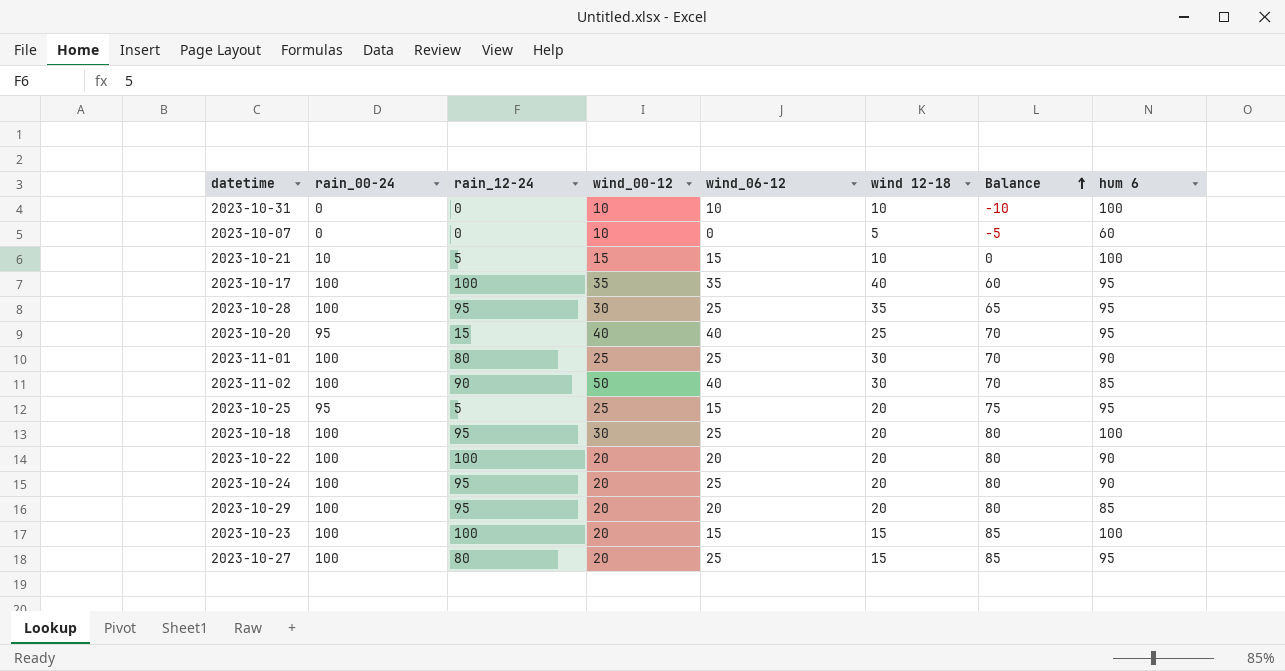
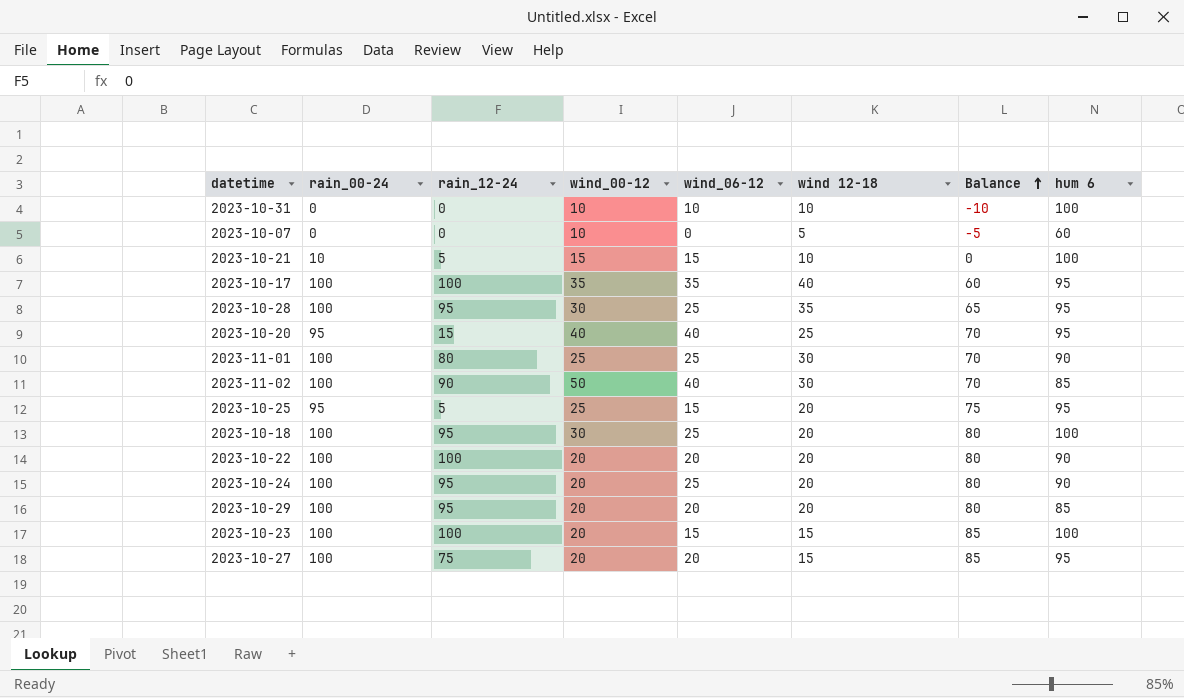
2023-10-27 | rain_12-24: 80 -> 75
2023-10-27 | wind_06-12: 25 -> 20

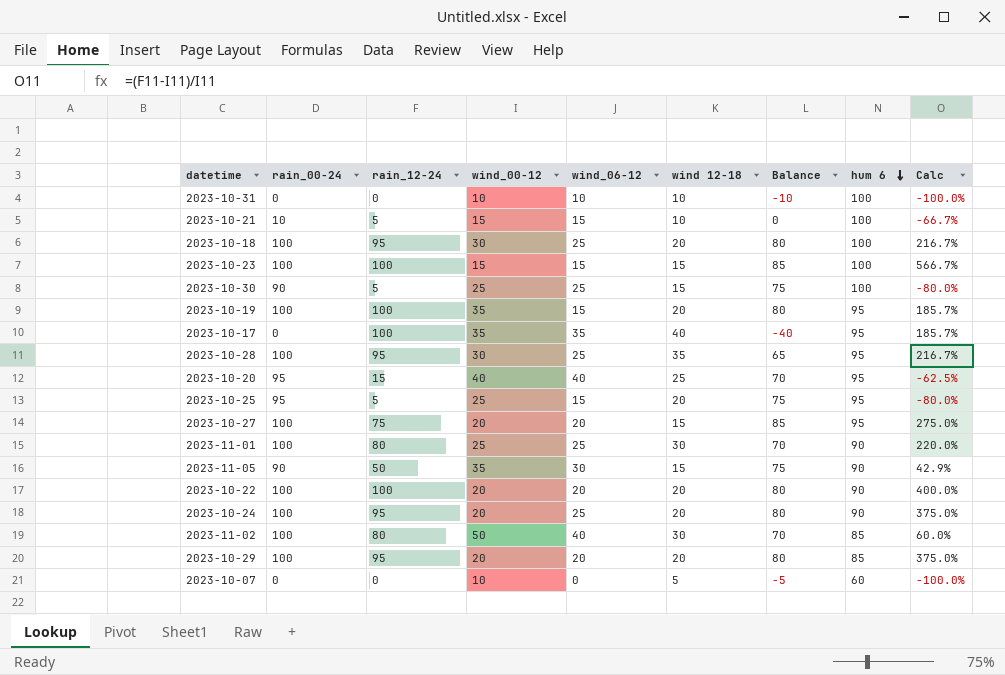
row order: Balance ascending -> hum 6 descending
column Calc | formula: none -> ([rain_12-24] - [wind_00-12]) / [wind_00-12]
2023-10-23 | wind_00-12: 20 -> 15
row 2023-10-30: none -> 90 | 5 | 25 | 25 | 15 | 75 | 100 | -80.0%
row 2023-10-19: none -> 100 | 100 | 35 | 15 | 20 | 80 | 95 | 185.7%
2023-10-17 | rain_00-24: 100 -> 0
2023-10-17 | Balance: 60 -> -40
row 2023-11-05: none -> 90 | 50 | 35 | 30 | 15 | 75 | 90 | 42.9%
2023-11-02 | rain_12-24: 90 -> 80

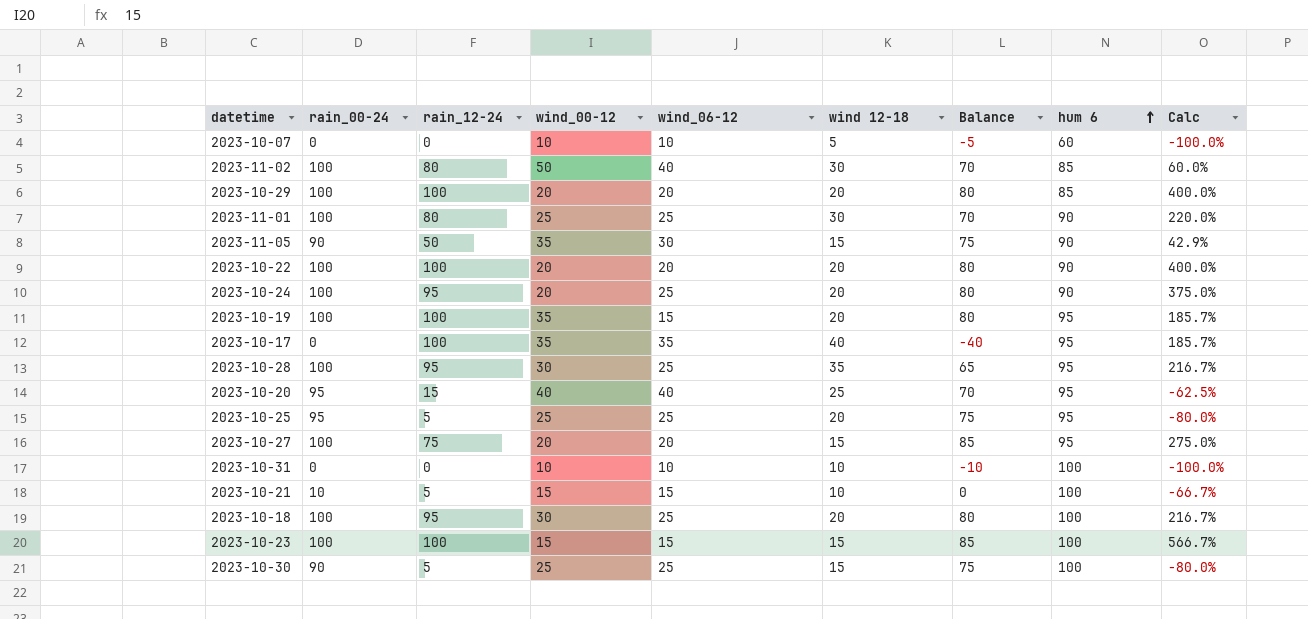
row order: hum 6 descending -> hum 6 ascending
2023-10-07 | wind_06-12: 0 -> 10
2023-10-29 | rain_12-24: 95 -> 100
2023-10-29 | Calc: 375.0% -> 400.0%
2023-10-25 | wind_06-12: 15 -> 25

